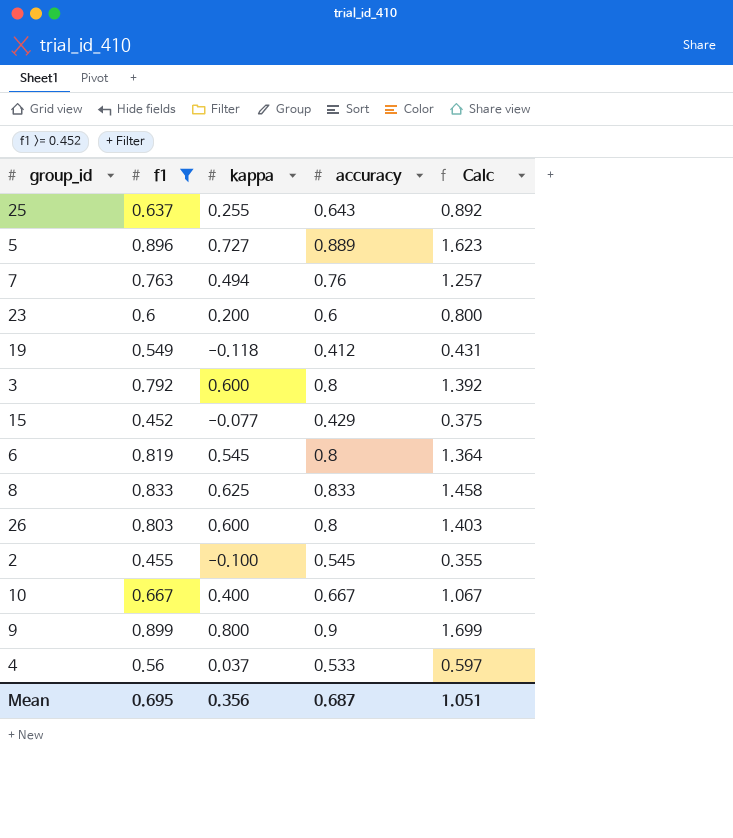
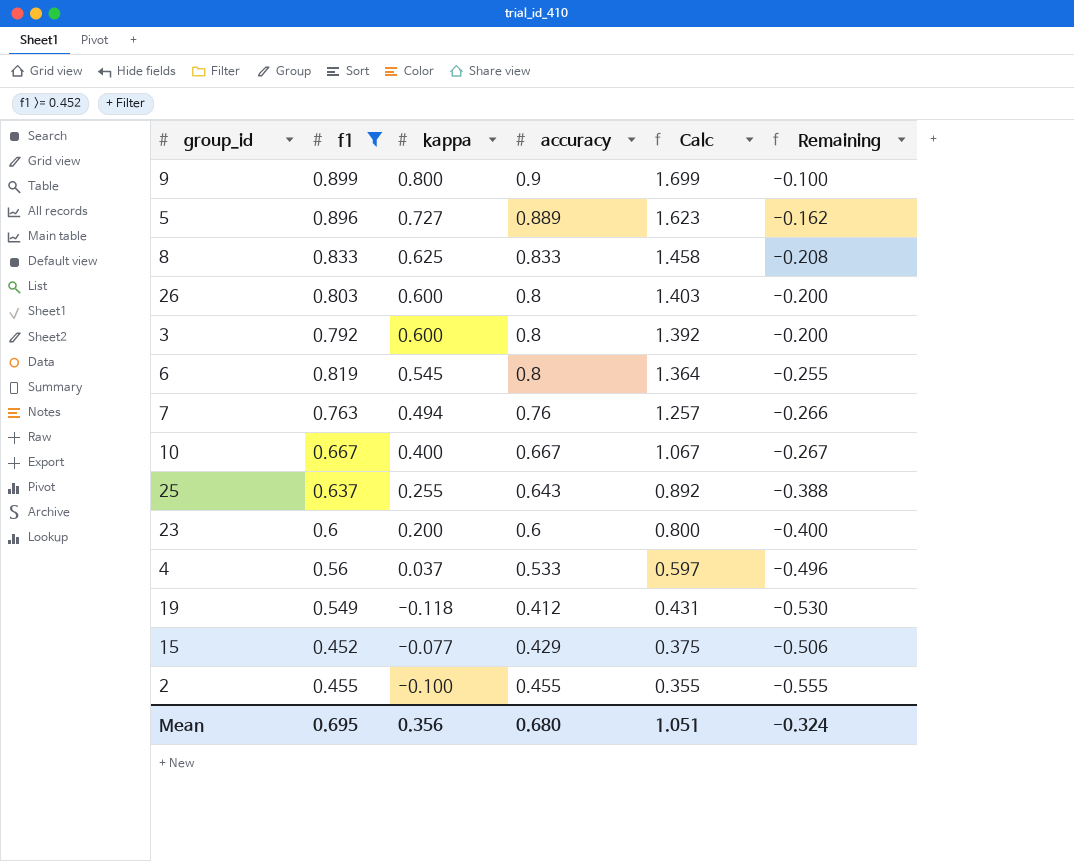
row order: none -> Calc descending
column Remaining | formula: none -> [kappa] - [accuracy]
2 | accuracy: 0.545 -> 0.455
Mean | accuracy: 0.687 -> 0.680

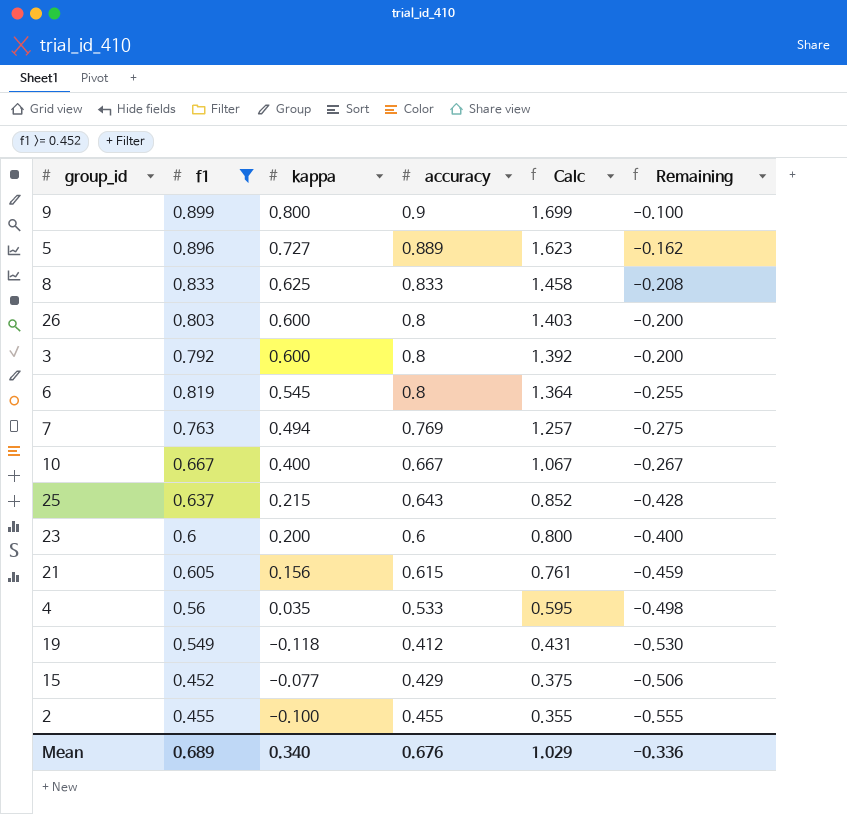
7 | accuracy: 0.76 -> 0.769
7 | Remaining: -0.266 -> -0.275
25 | kappa: 0.255 -> 0.215
25 | Calc: 0.892 -> 0.852
25 | Remaining: -0.388 -> -0.428
row 21: none -> 0.605 | 0.156 | 0.615 | 0.761 | -0.459
4 | kappa: 0.037 -> 0.035
4 | Calc: 0.597 -> 0.595
4 | Remaining: -0.496 -> -0.498
Mean | f1: 0.695 -> 0.689
Mean | kappa: 0.356 -> 0.340
Mean | accuracy: 0.680 -> 0.676
Mean | Calc: 1.051 -> 1.029
Mean | Remaining: -0.324 -> -0.336

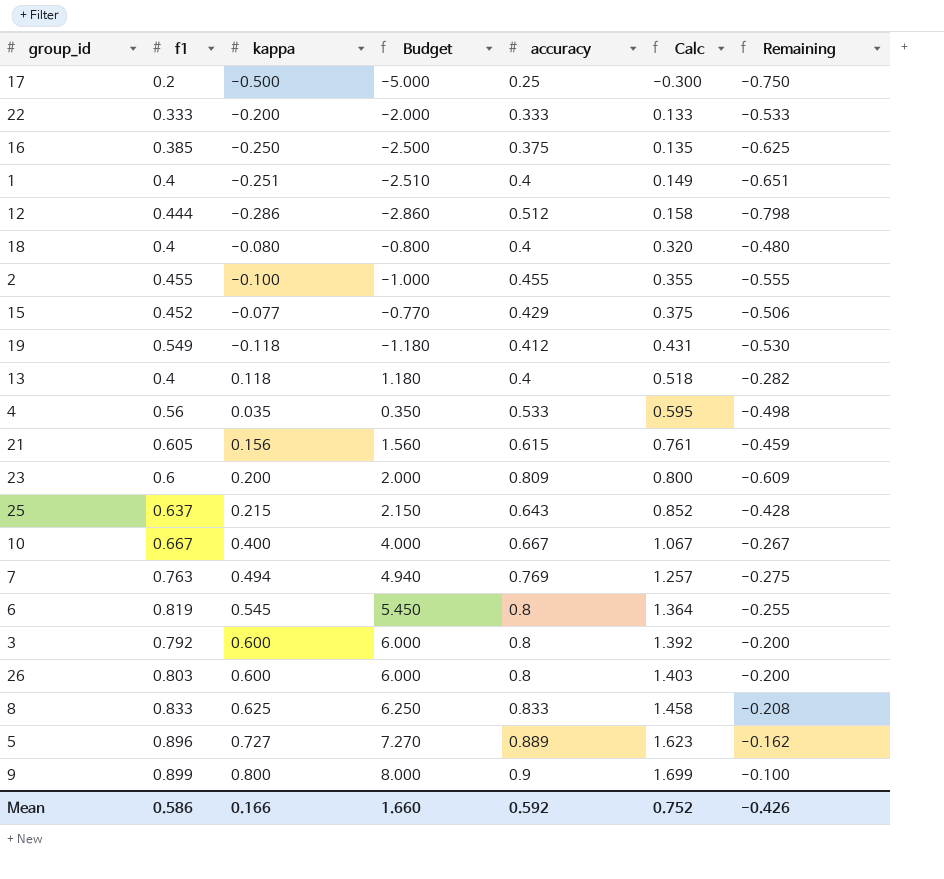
filter: f1 >= 0.452 -> none
row order: Calc descending -> Calc ascending
column Budget | formula: none -> [kappa] * 10
23 | accuracy: 0.6 -> 0.809
23 | Remaining: -0.400 -> -0.609
Mean | f1: 0.689 -> 0.586
Mean | kappa: 0.340 -> 0.166
Mean | accuracy: 0.676 -> 0.592
Mean | Calc: 1.029 -> 0.752
Mean | Remaining: -0.336 -> -0.426

